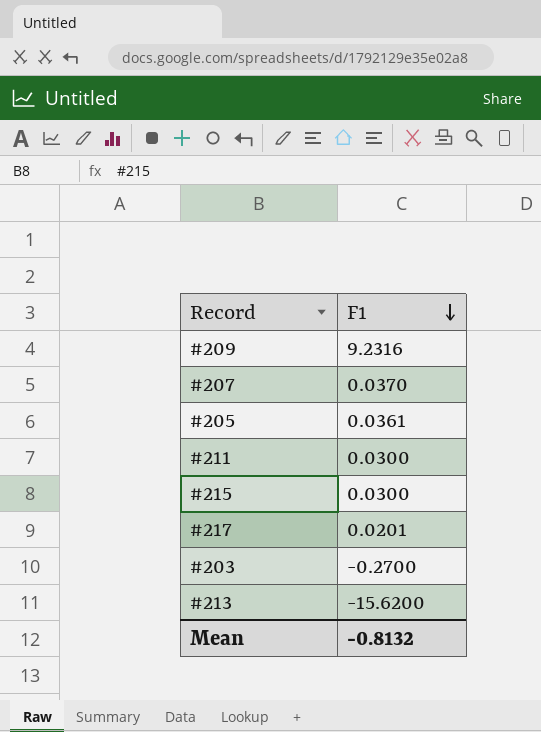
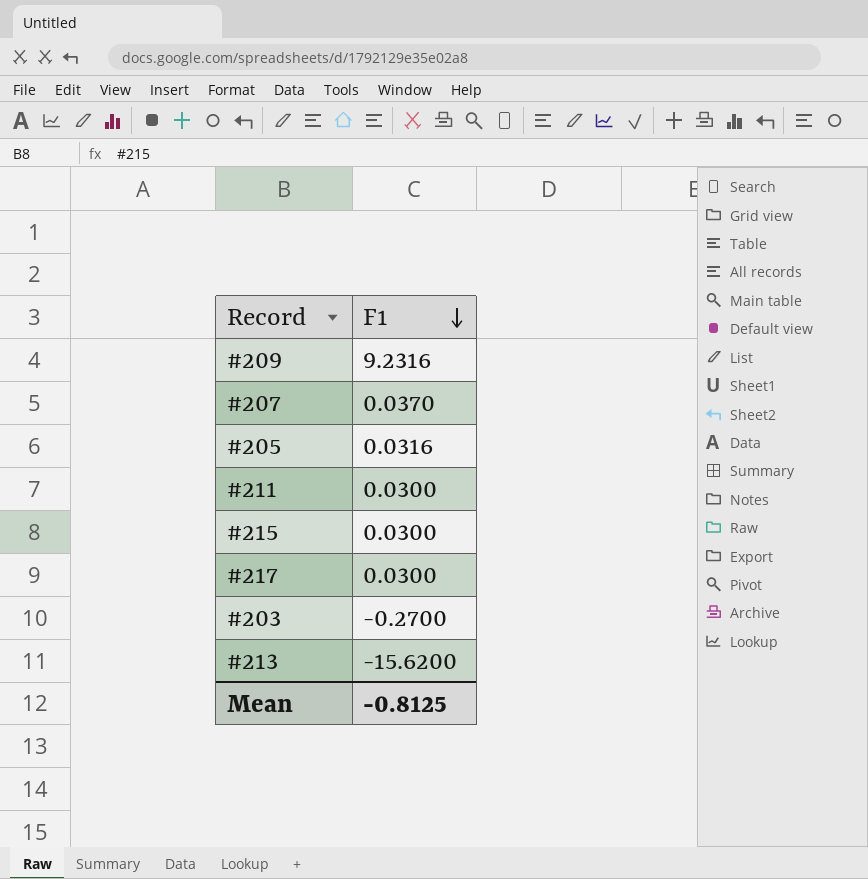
#205 | F1: 0.0361 -> 0.0316
#217 | F1: 0.0201 -> 0.0300
Mean | F1: -0.8132 -> -0.8125

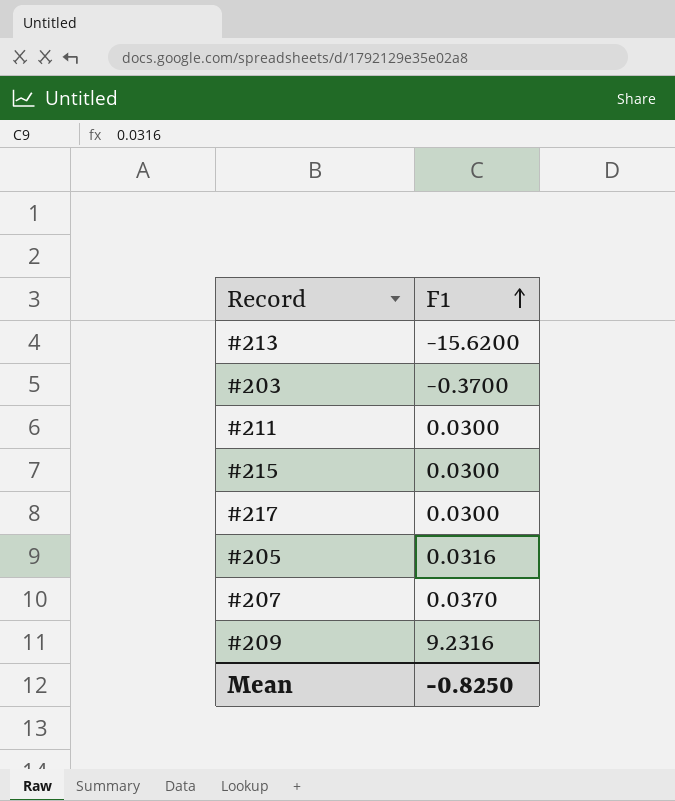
row order: F1 descending -> F1 ascending
#203 | F1: -0.2700 -> -0.3700
Mean | F1: -0.8125 -> -0.8250

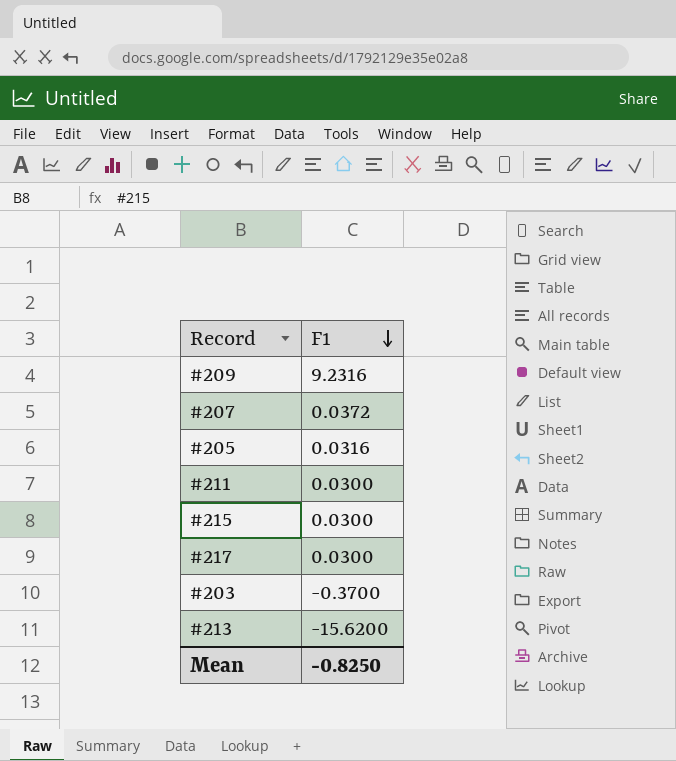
row order: F1 ascending -> F1 descending
#207 | F1: 0.0370 -> 0.0372

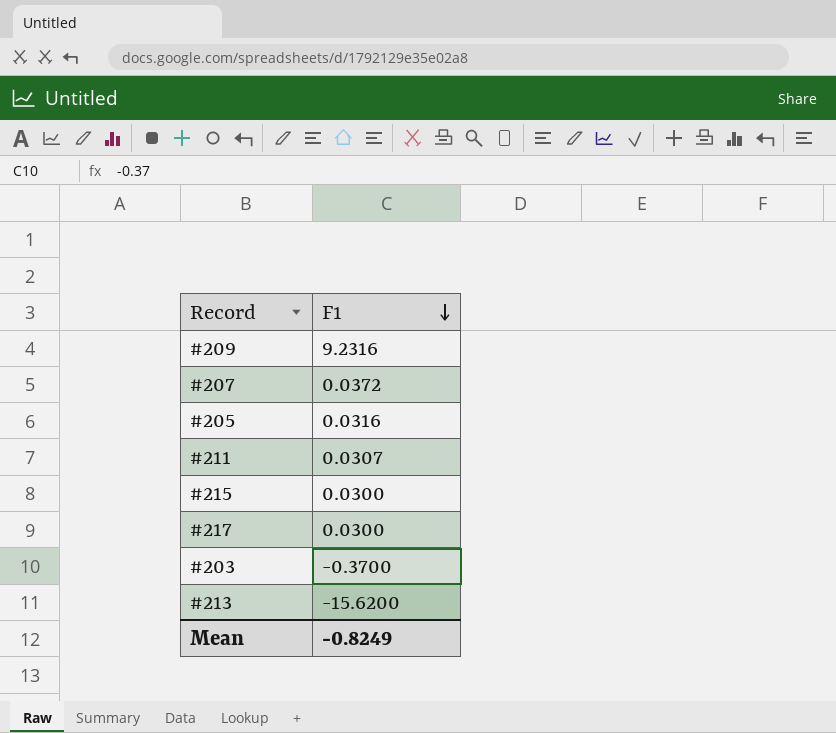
#211 | F1: 0.0300 -> 0.0307
Mean | F1: -0.8250 -> -0.8249

